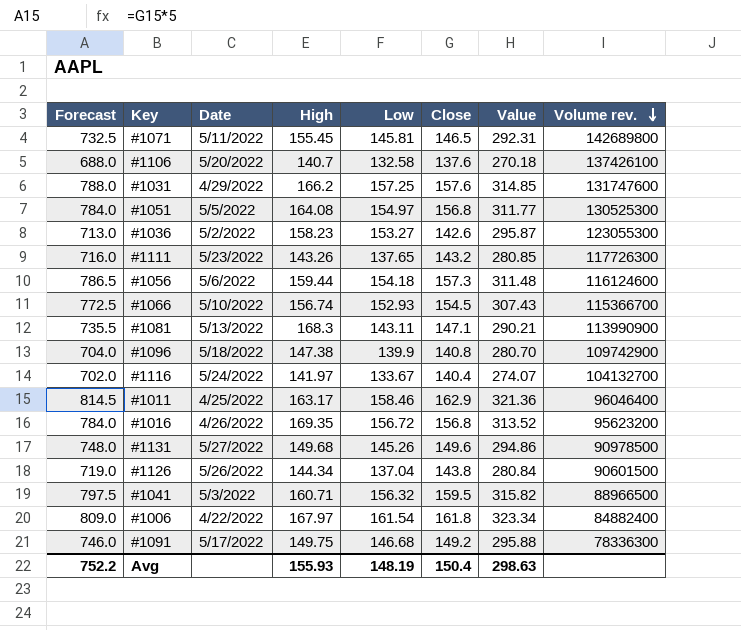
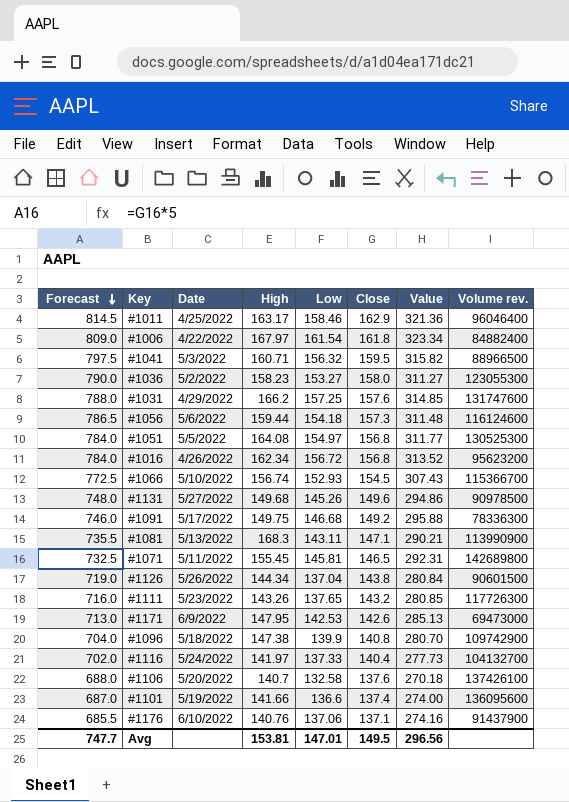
row order: Volume rev. descending -> Forecast descending
#1036 | Forecast: 713.0 -> 790.0
#1036 | Close: 142.6 -> 158.0
#1036 | Value: 295.87 -> 311.27
#1016 | High: 169.35 -> 162.34
row #1171: none -> 713.0 | 6/9/2022 | 147.95 | 142.53 | 142.6 | 285.13 | 69473000
#1116 | Low: 133.67 -> 137.33
#1116 | Value: 274.07 -> 277.73
row #1101: none -> 687.0 | 5/19/2022 | 141.66 | 136.6 | 137.4 | 274.00 | 136095600
row #1176: none -> 685.5 | 6/10/2022 | 140.76 | 137.06 | 137.1 | 274.16 | 91437900
Avg | Forecast: 752.2 -> 747.7
Avg | High: 155.93 -> 153.81
Avg | Low: 148.19 -> 147.01
Avg | Close: 150.4 -> 149.5
Avg | Value: 298.63 -> 296.56

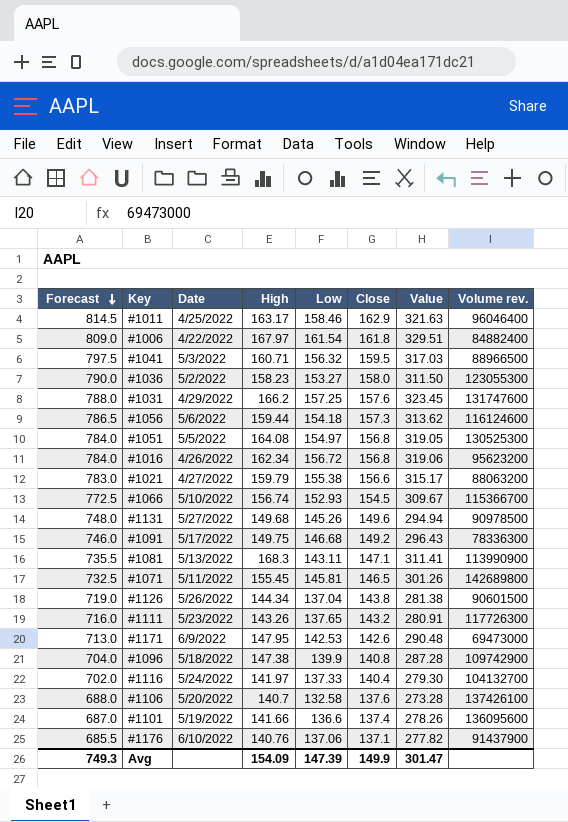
column Value | formula: [Low] + [Close] -> [High] + [Low]
row #1021: none -> 783.0 | 4/27/2022 | 159.79 | 155.38 | 156.6 | 315.17 | 88063200
Avg | Forecast: 747.7 -> 749.3
Avg | High: 153.81 -> 154.09
Avg | Low: 147.01 -> 147.39
Avg | Close: 149.5 -> 149.9
Avg | Value: 296.56 -> 301.47

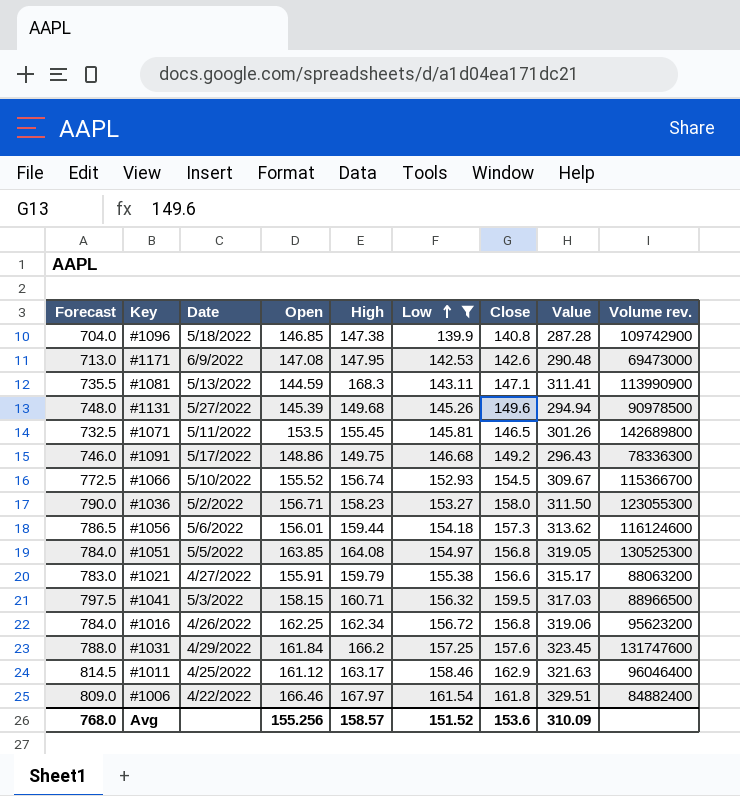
filter: none -> Low >= 139.9
row order: Forecast descending -> Low ascending
column Open | position: none -> 4
Avg | Forecast: 749.3 -> 768.0
Avg | High: 154.09 -> 158.57
Avg | Low: 147.39 -> 151.52
Avg | Close: 149.9 -> 153.6
Avg | Value: 301.47 -> 310.09

